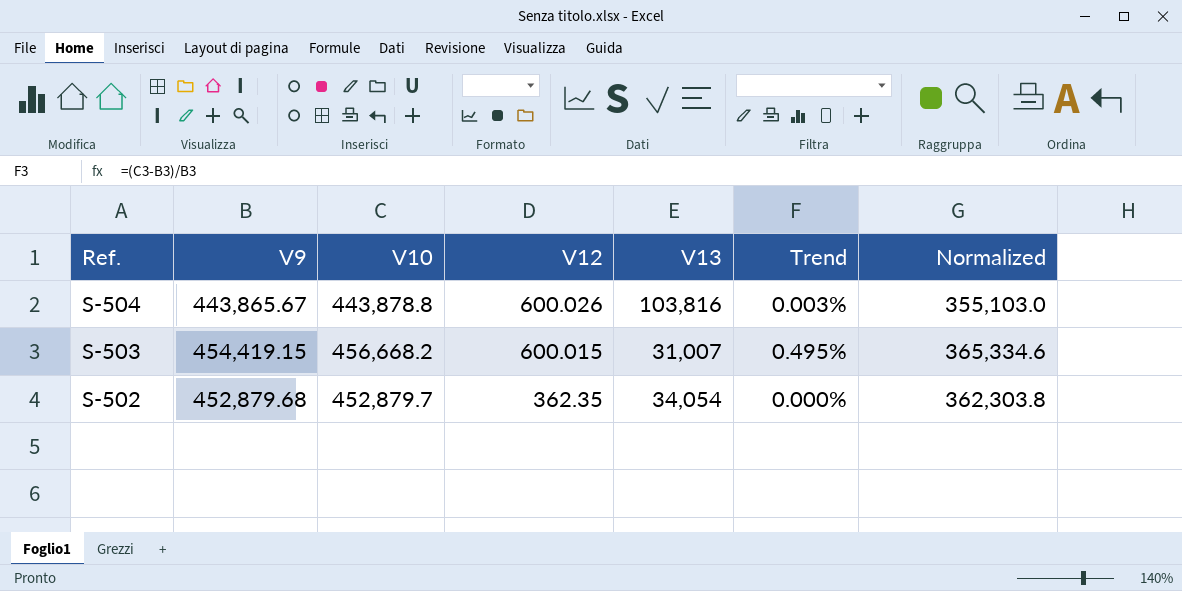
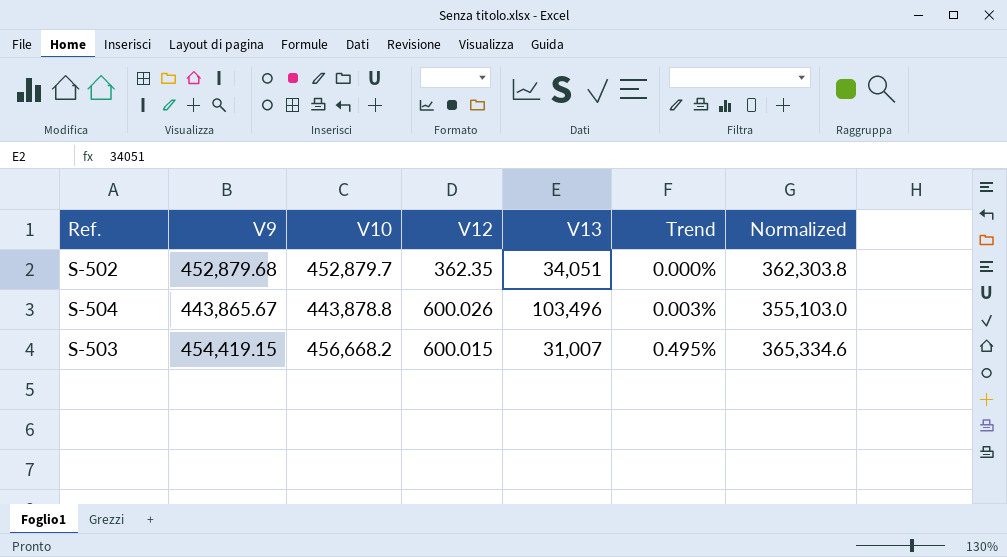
row order: Ref. descending -> Trend ascending
S-502 | V13: 34,054 -> 34,051
S-504 | V13: 103,816 -> 103,496

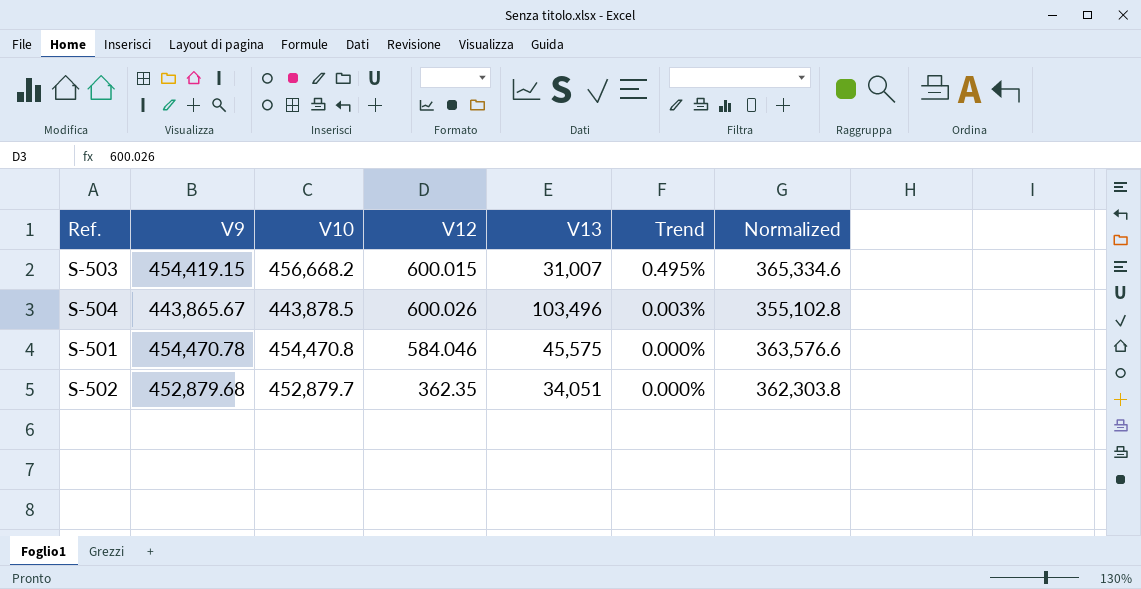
row order: Trend ascending -> Trend descending
S-504 | V10: 443,878.8 -> 443,878.5
S-504 | Normalized: 355,103.0 -> 355,102.8
row S-501: none -> 454,470.78 | 454,470.8 | 584.046 | 45,575 | 0.000% | 363,576.6

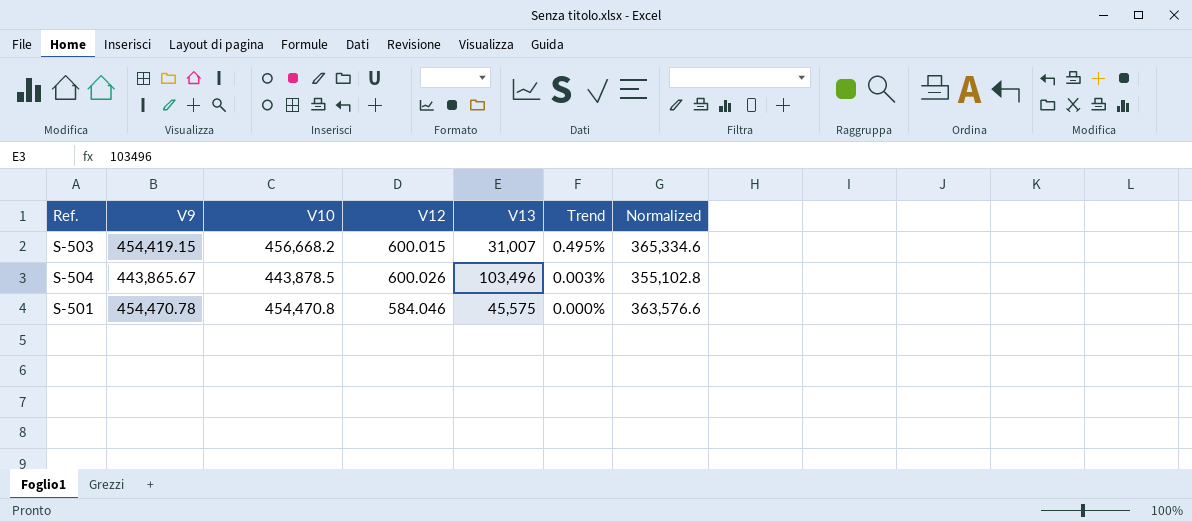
row S-502: 452,879.68 | 452,879.7 | 362.35 | 34,051 | 0.000% | 362,303.8 -> none

